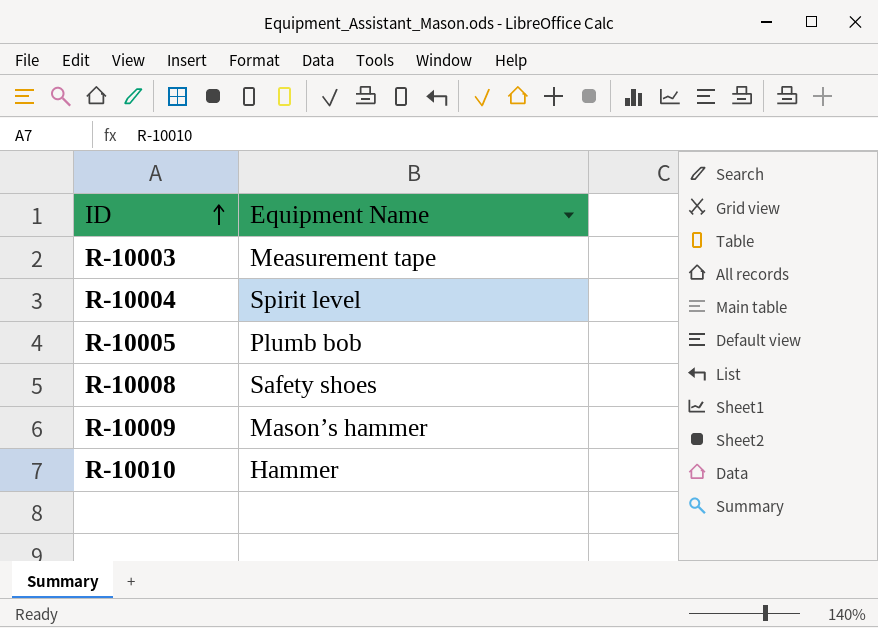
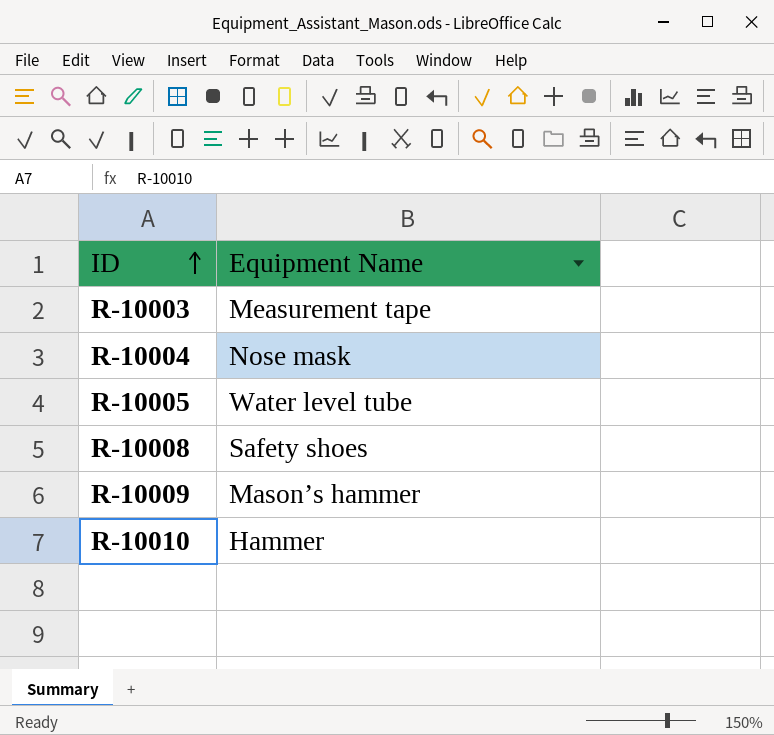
R-10004 | Equipment Name: Spirit level -> Nose mask
R-10005 | Equipment Name: Plumb bob -> Water level tube

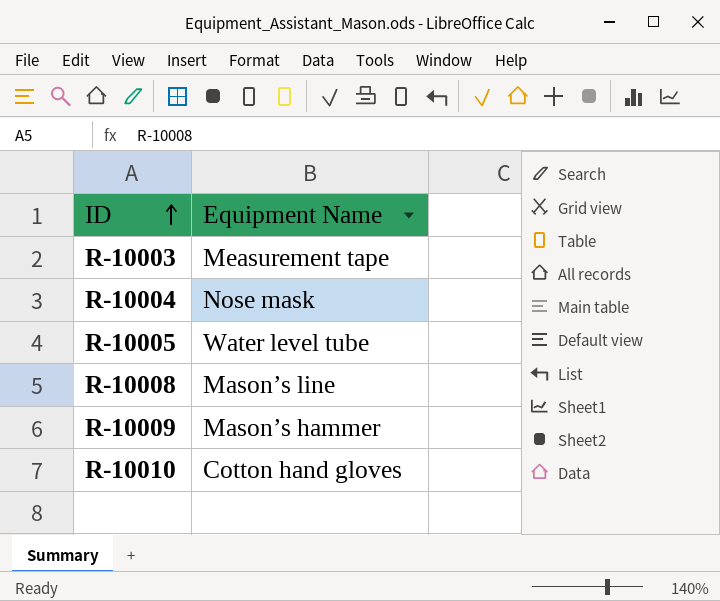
R-10008 | Equipment Name: Safety shoes -> Mason’s line
R-10010 | Equipment Name: Hammer -> Cotton hand gloves

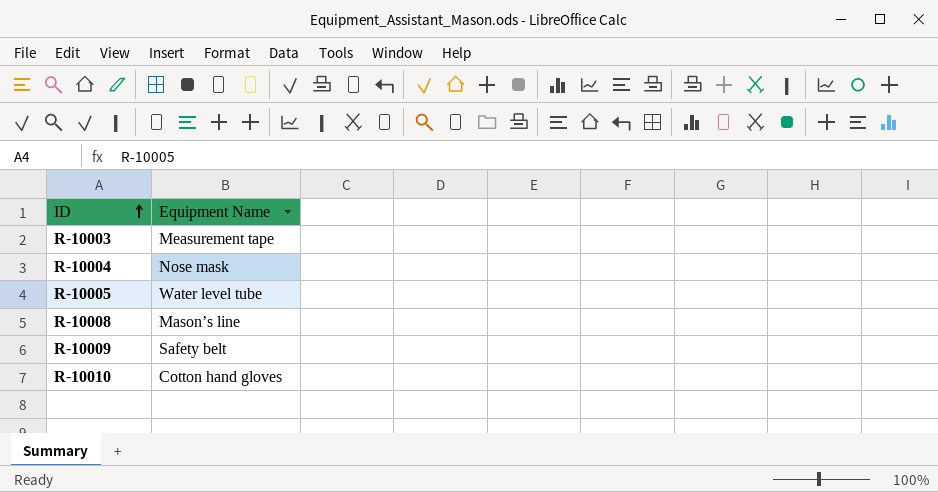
R-10009 | Equipment Name: Mason’s hammer -> Safety belt

